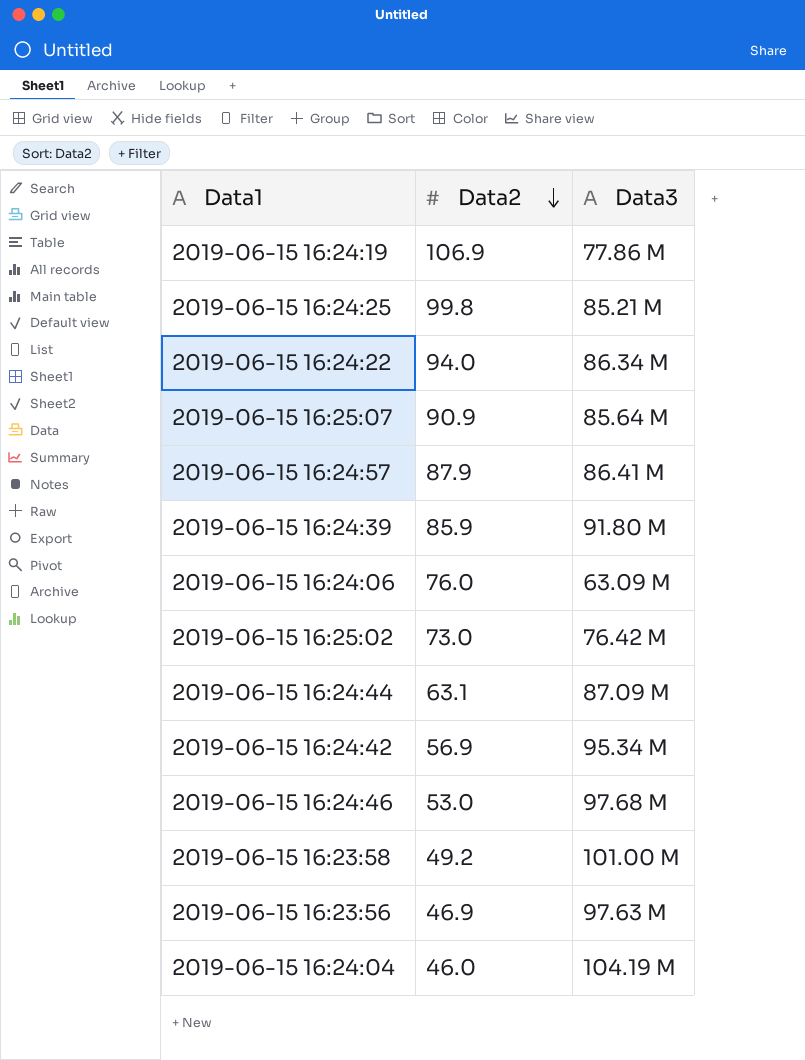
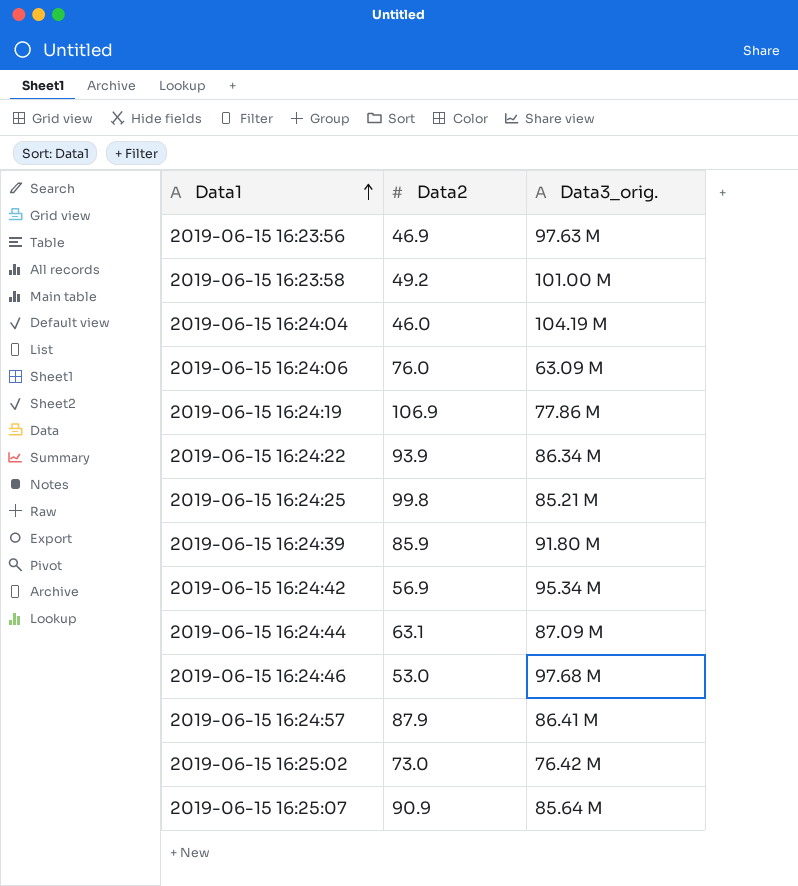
row order: Data2 descending -> Data1 ascending
column name: Data3 -> Data3_orig.
2019-06-15 16:24:22 | Data2: 94.0 -> 93.9

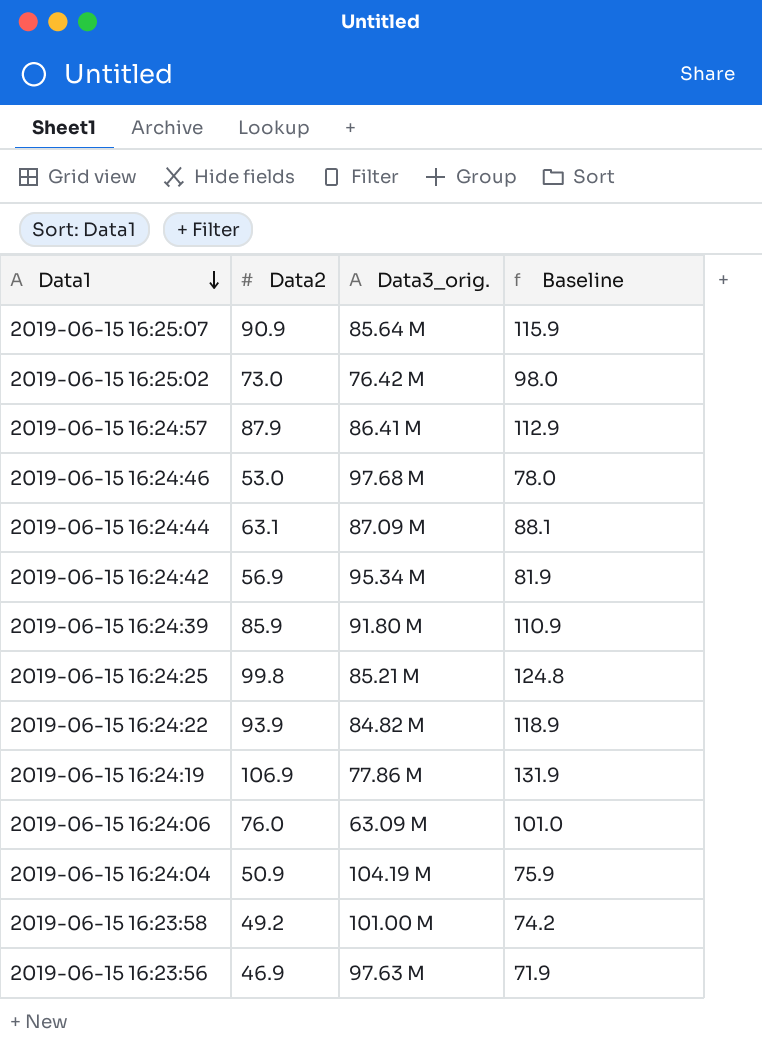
row order: Data1 ascending -> Data1 descending
column Baseline | formula: none -> [Data2] + 25
2019-06-15 16:24:22 | Data3_orig.: 86.34 M -> 84.82 M
2019-06-15 16:24:04 | Data2: 46.0 -> 50.9

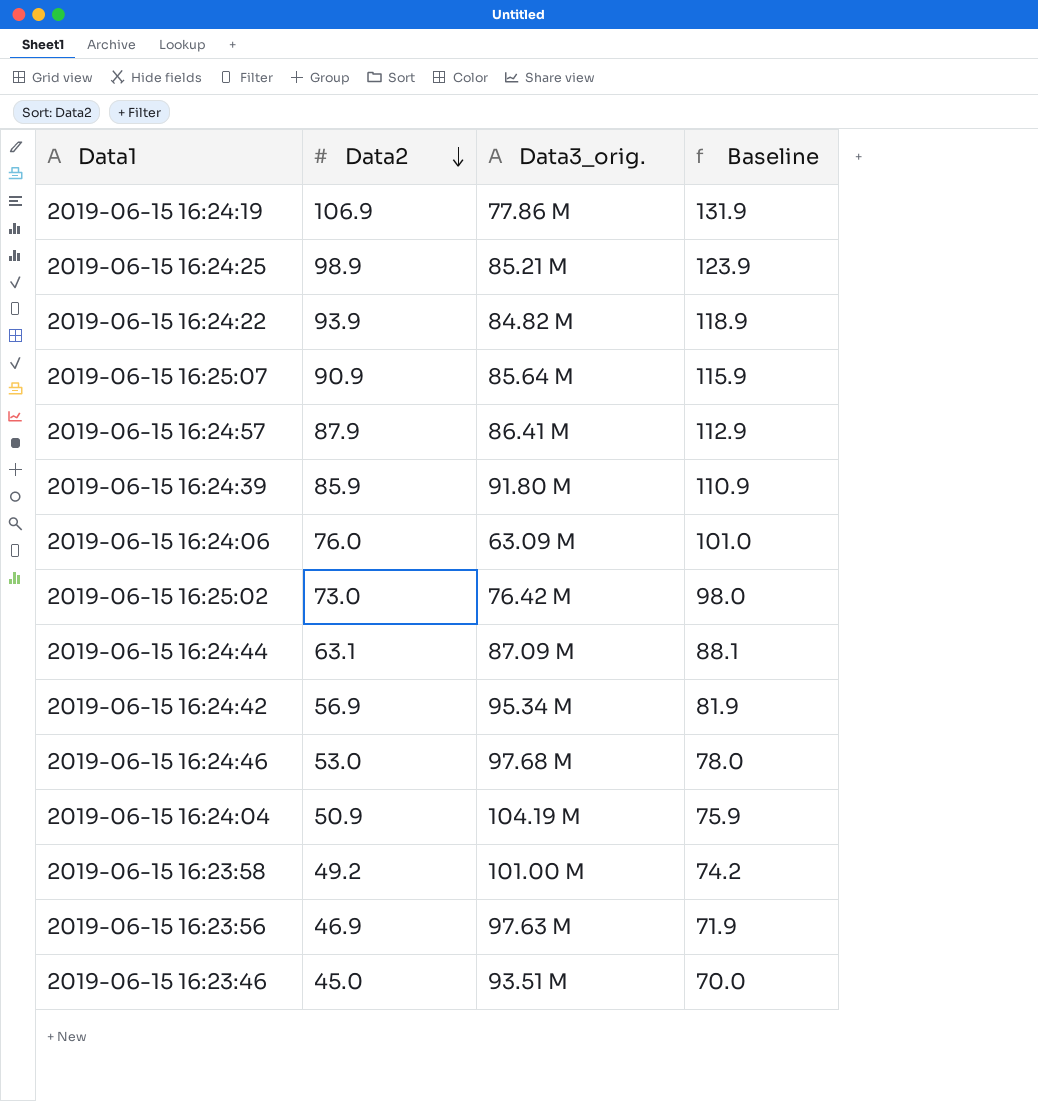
row order: Data1 descending -> Data2 descending
2019-06-15 16:24:25 | Data2: 99.8 -> 98.9
2019-06-15 16:24:25 | Baseline: 124.8 -> 123.9
row 2019-06-15 16:23:46: none -> 45.0 | 93.51 M | 70.0

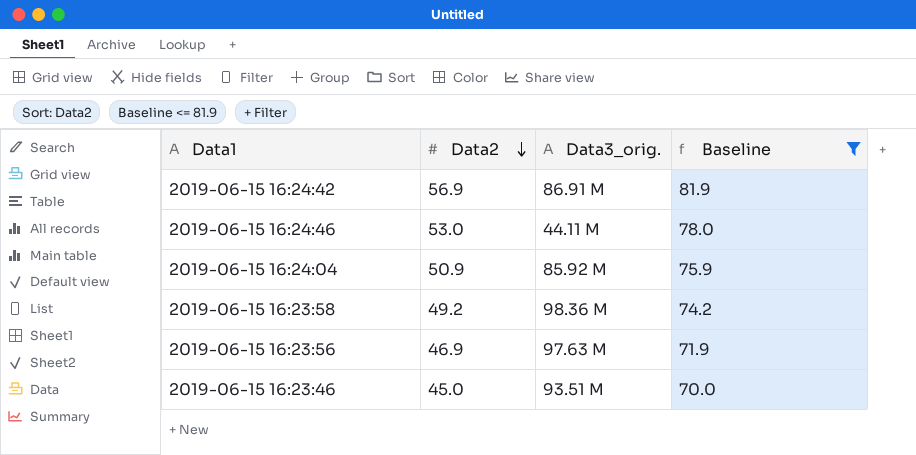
filter: none -> Baseline <= 81.9
2019-06-15 16:24:42 | Data3_orig.: 95.34 M -> 86.91 M
2019-06-15 16:24:46 | Data3_orig.: 97.68 M -> 44.11 M
2019-06-15 16:24:04 | Data3_orig.: 104.19 M -> 85.92 M
2019-06-15 16:23:58 | Data3_orig.: 101.00 M -> 98.36 M

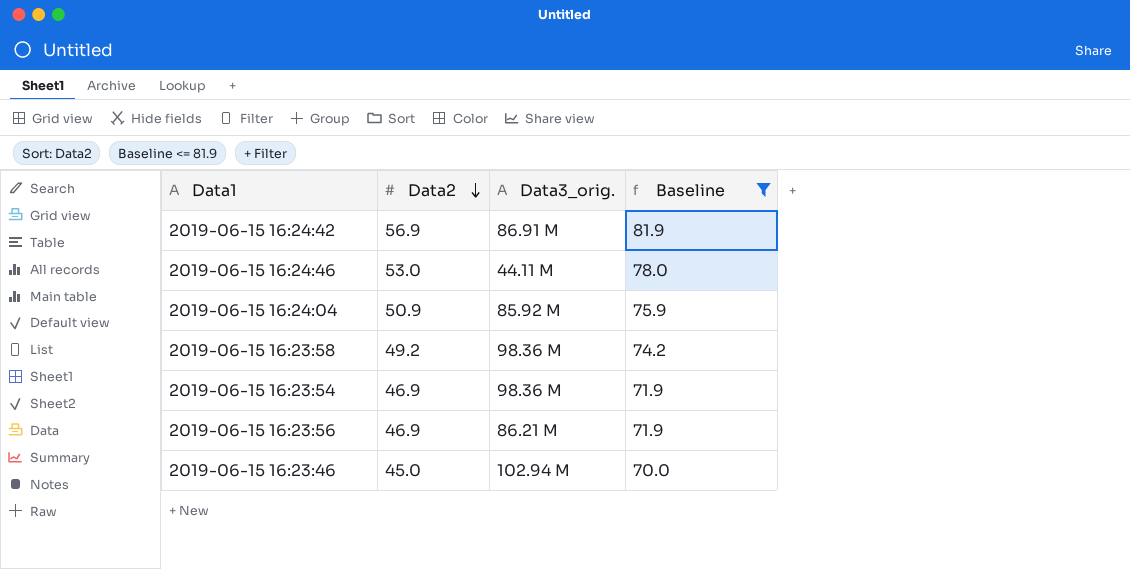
row 2019-06-15 16:23:54: none -> 46.9 | 98.36 M | 71.9
2019-06-15 16:23:56 | Data3_orig.: 97.63 M -> 86.21 M
2019-06-15 16:23:46 | Data3_orig.: 93.51 M -> 102.94 M

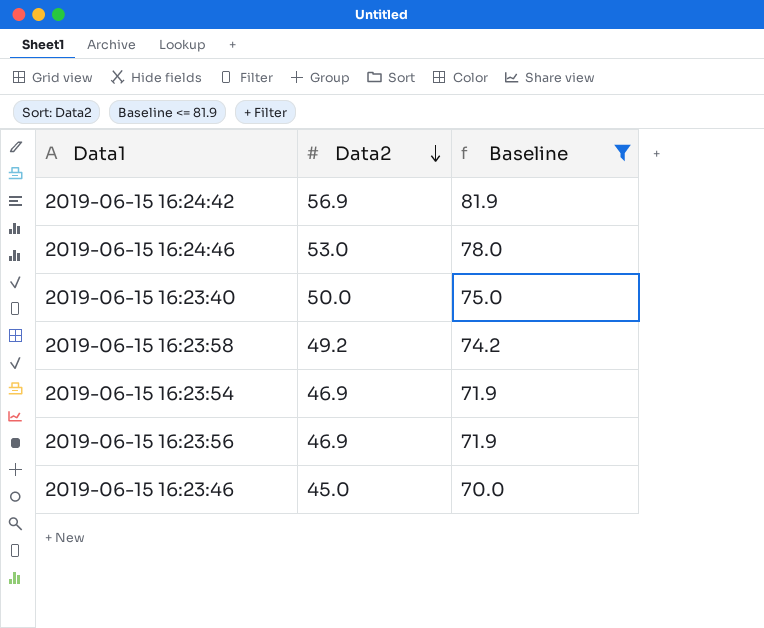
column Data3_orig. | position: 3 -> none
row 2019-06-15 16:24:04: 50.9 | 85.92 M | 75.9 -> none
row 2019-06-15 16:23:40: none -> 50.0 | 75.0

